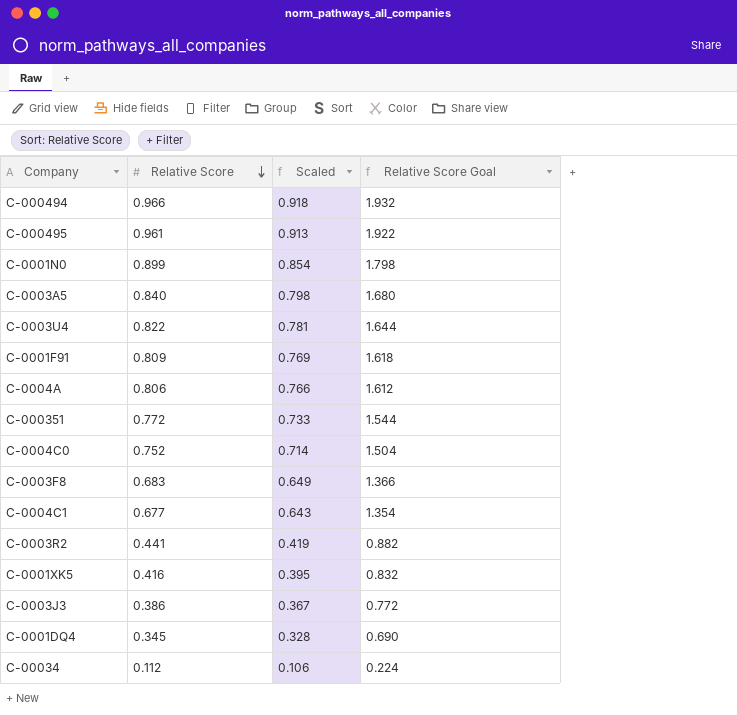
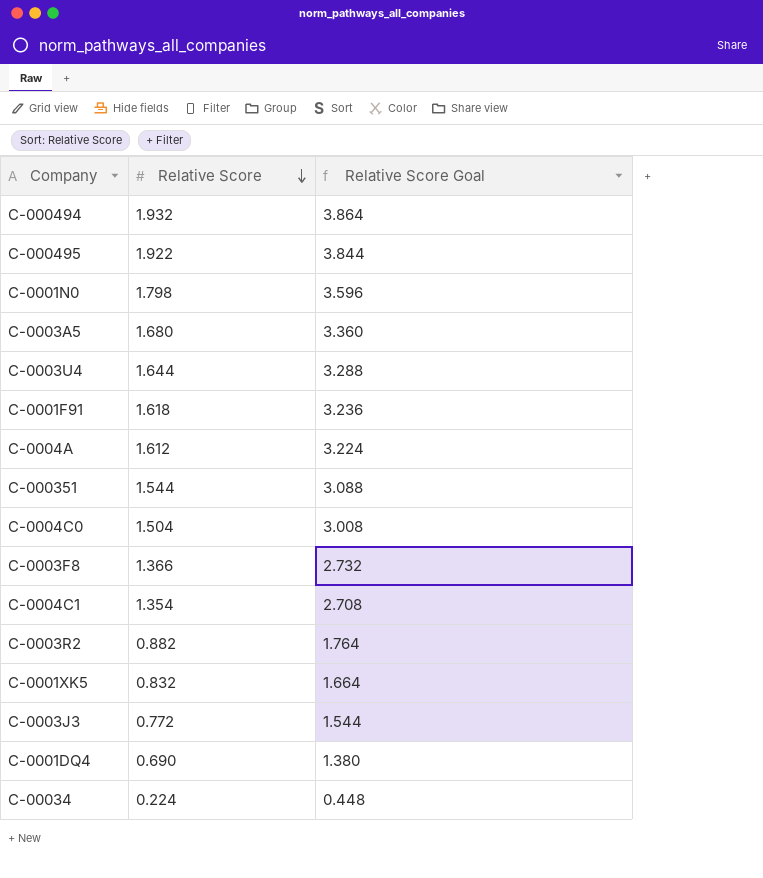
column Scaled | formula: [Relative Score] * 0.95 -> none
C-000494 | Relative Score: 0.966 -> 1.932
C-000494 | Relative Score Goal: 1.932 -> 3.864
C-000495 | Relative Score: 0.961 -> 1.922
C-000495 | Relative Score Goal: 1.922 -> 3.844
C-0001N0 | Relative Score: 0.899 -> 1.798
C-0001N0 | Relative Score Goal: 1.798 -> 3.596
C-0003A5 | Relative Score: 0.840 -> 1.680
C-0003A5 | Relative Score Goal: 1.680 -> 3.360
C-0003U4 | Relative Score: 0.822 -> 1.644
C-0003U4 | Relative Score Goal: 1.644 -> 3.288
C-0001F91 | Relative Score: 0.809 -> 1.618
C-0001F91 | Relative Score Goal: 1.618 -> 3.236
C-0004A | Relative Score: 0.806 -> 1.612
C-0004A | Relative Score Goal: 1.612 -> 3.224
C-000351 | Relative Score: 0.772 -> 1.544
C-000351 | Relative Score Goal: 1.544 -> 3.088
C-0004C0 | Relative Score: 0.752 -> 1.504
C-0004C0 | Relative Score Goal: 1.504 -> 3.008
C-0003F8 | Relative Score: 0.683 -> 1.366
C-0003F8 | Relative Score Goal: 1.366 -> 2.732
C-0004C1 | Relative Score: 0.677 -> 1.354
C-0004C1 | Relative Score Goal: 1.354 -> 2.708
C-0003R2 | Relative Score: 0.441 -> 0.882
C-0003R2 | Relative Score Goal: 0.882 -> 1.764
C-0001XK5 | Relative Score: 0.416 -> 0.832
C-0001XK5 | Relative Score Goal: 0.832 -> 1.664
C-0003J3 | Relative Score: 0.386 -> 0.772
C-0003J3 | Relative Score Goal: 0.772 -> 1.544
C-0001DQ4 | Relative Score: 0.345 -> 0.690
C-0001DQ4 | Relative Score Goal: 0.690 -> 1.380
C-00034 | Relative Score: 0.112 -> 0.224
C-00034 | Relative Score Goal: 0.224 -> 0.448

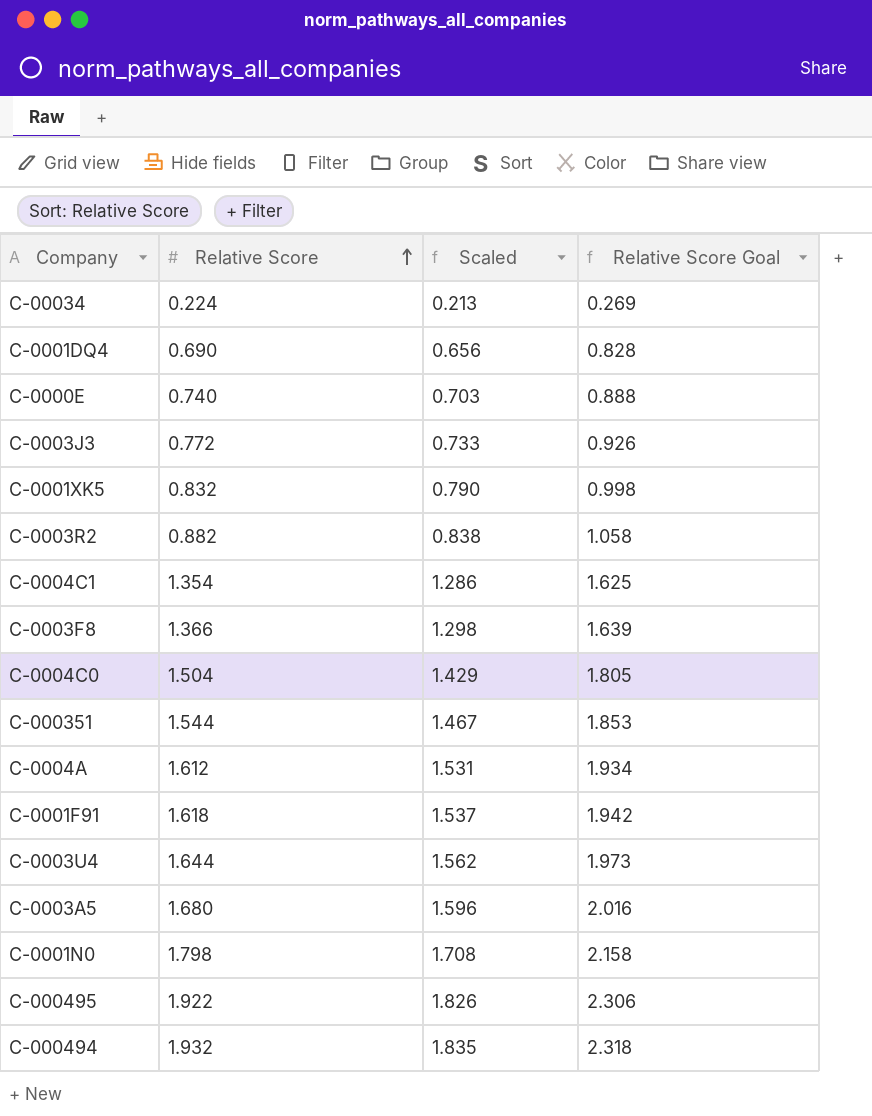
row order: Relative Score descending -> Relative Score ascending
column Scaled | formula: none -> [Relative Score] * 0.95
column Relative Score Goal | formula: [Relative Score] * 2 -> [Relative Score] * 1.2
row C-0000E: none -> 0.740 | 0.703 | 0.888

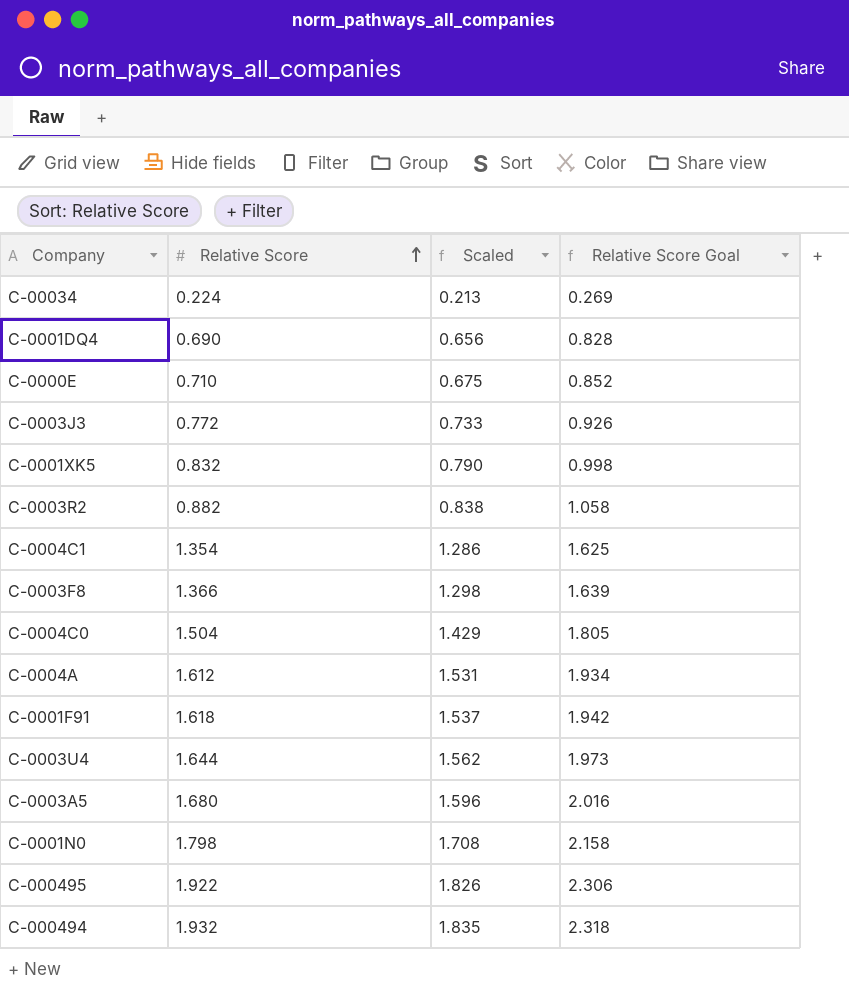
row C-000351: 1.544 | 1.467 | 1.853 -> none
C-0000E | Relative Score: 0.740 -> 0.710
C-0000E | Scaled: 0.703 -> 0.675
C-0000E | Relative Score Goal: 0.888 -> 0.852

